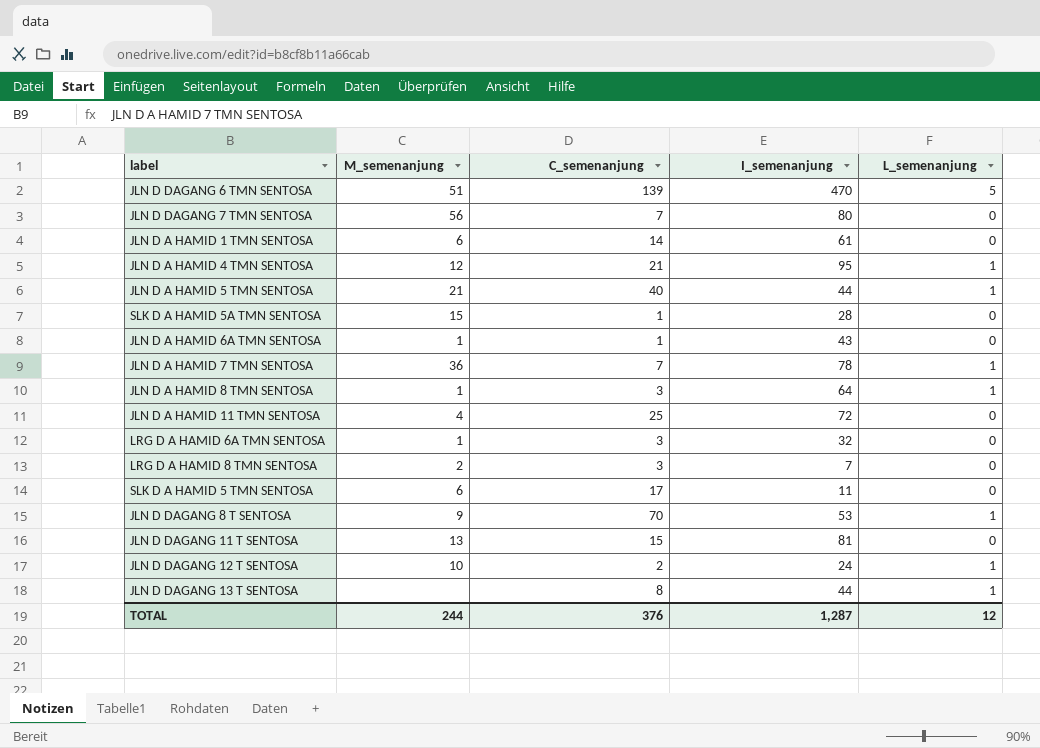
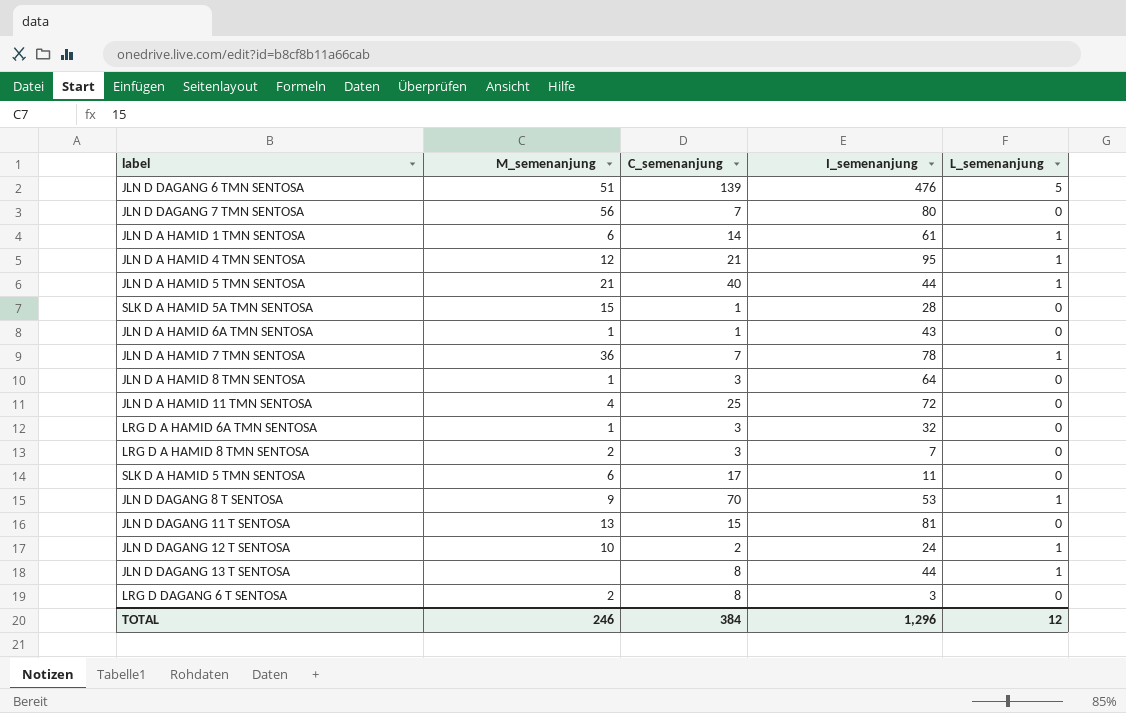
JLN D DAGANG 6 TMN SENTOSA | I_semenanjung: 470 -> 476
JLN D A HAMID 1 TMN SENTOSA | L_semenanjung: 0 -> 1
JLN D A HAMID 8 TMN SENTOSA | L_semenanjung: 1 -> 0
row LRG D DAGANG 6 T SENTOSA: none -> 2 | 8 | 3 | 0
TOTAL | M_semenanjung: 244 -> 246
TOTAL | C_semenanjung: 376 -> 384
TOTAL | I_semenanjung: 1,287 -> 1,296

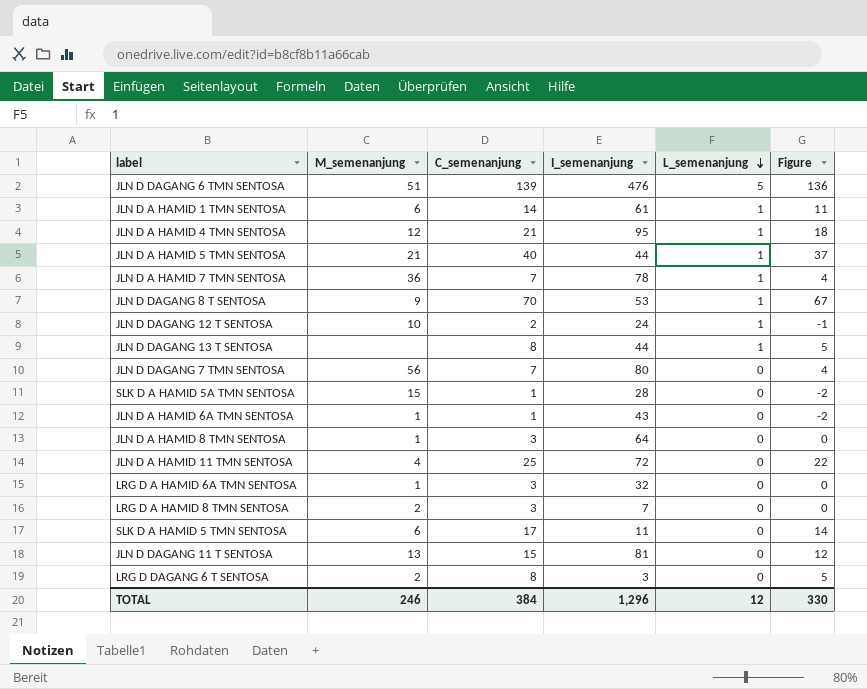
row order: none -> L_semenanjung descending
column Figure | formula: none -> [C_semenanjung] - 3

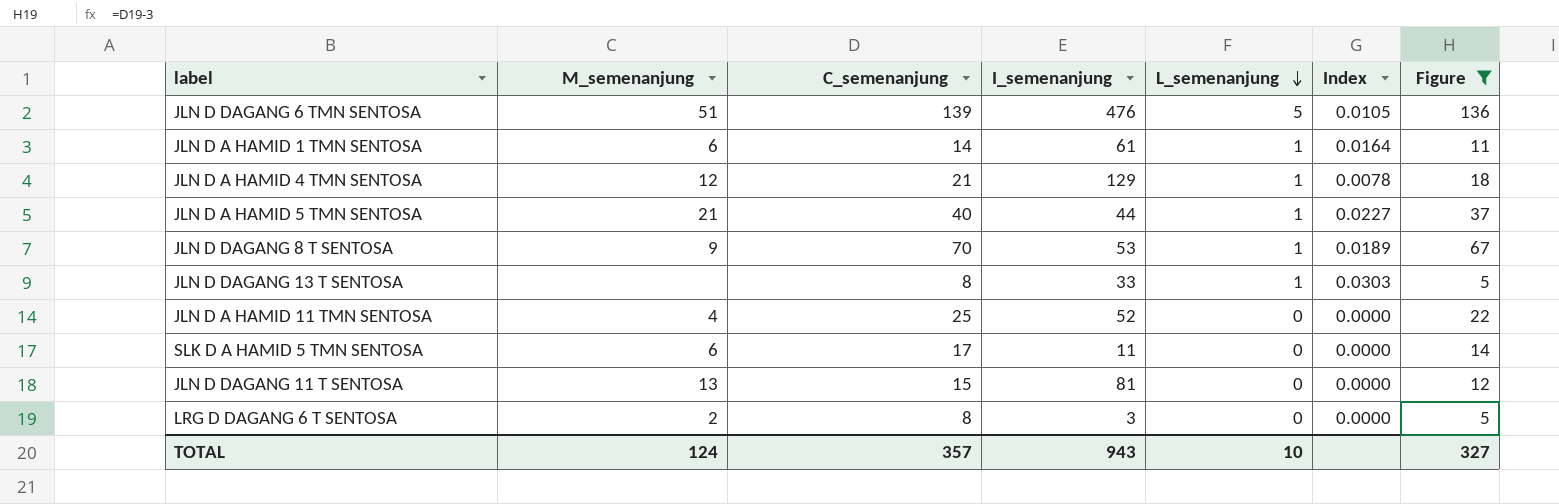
filter: none -> Figure >= 5
column Index | formula: none -> [L_semenanjung] / [I_semenanjung]
JLN D A HAMID 4 TMN SENTOSA | I_semenanjung: 95 -> 129
JLN D DAGANG 13 T SENTOSA | I_semenanjung: 44 -> 33
JLN D A HAMID 11 TMN SENTOSA | I_semenanjung: 72 -> 52
TOTAL | M_semenanjung: 246 -> 124
TOTAL | C_semenanjung: 384 -> 357
TOTAL | I_semenanjung: 1,296 -> 943
TOTAL | L_semenanjung: 12 -> 10
TOTAL | Figure: 330 -> 327

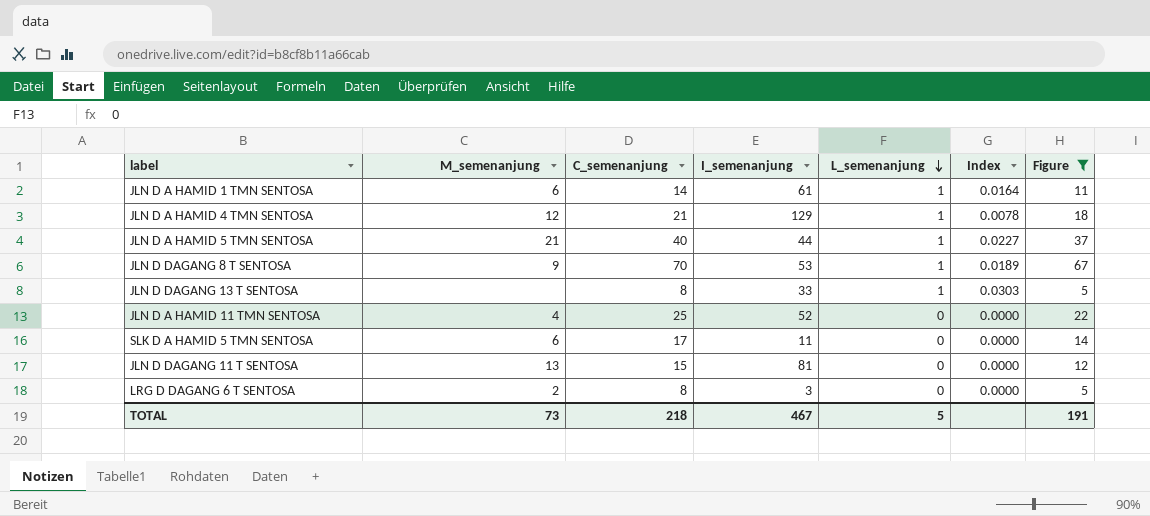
row JLN D DAGANG 6 TMN SENTOSA: 51 | 139 | 476 | 5 | 0.0105 | 136 -> none
TOTAL | M_semenanjung: 124 -> 73
TOTAL | C_semenanjung: 357 -> 218
TOTAL | I_semenanjung: 943 -> 467
TOTAL | L_semenanjung: 10 -> 5
TOTAL | Figure: 327 -> 191

